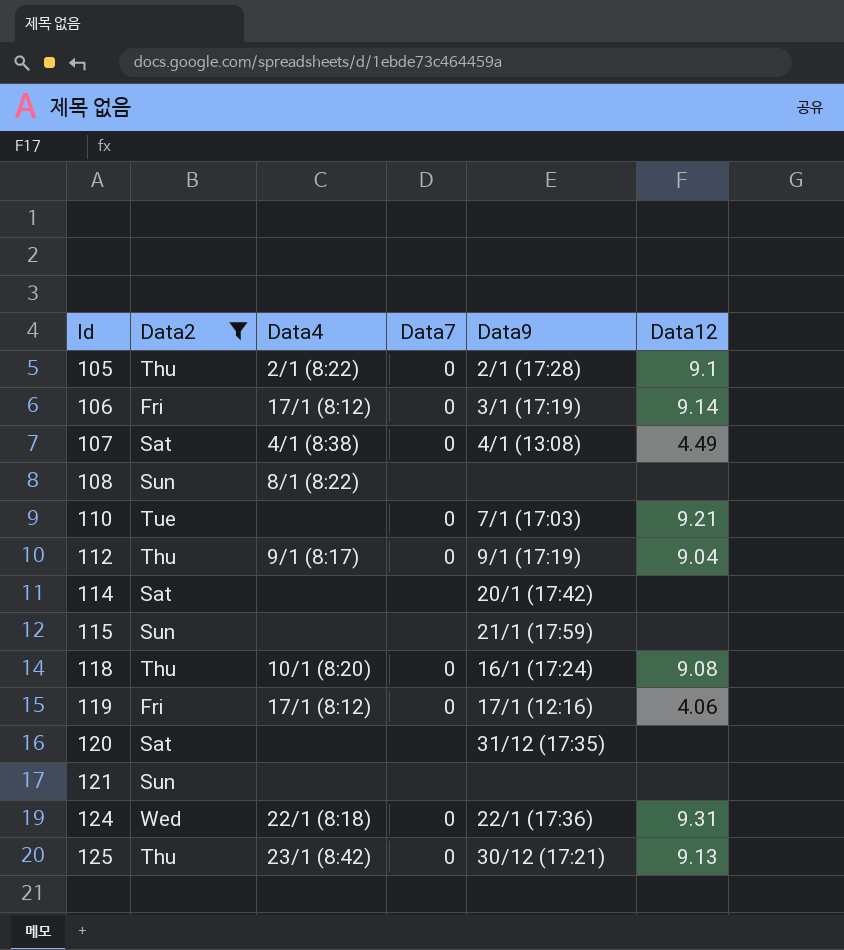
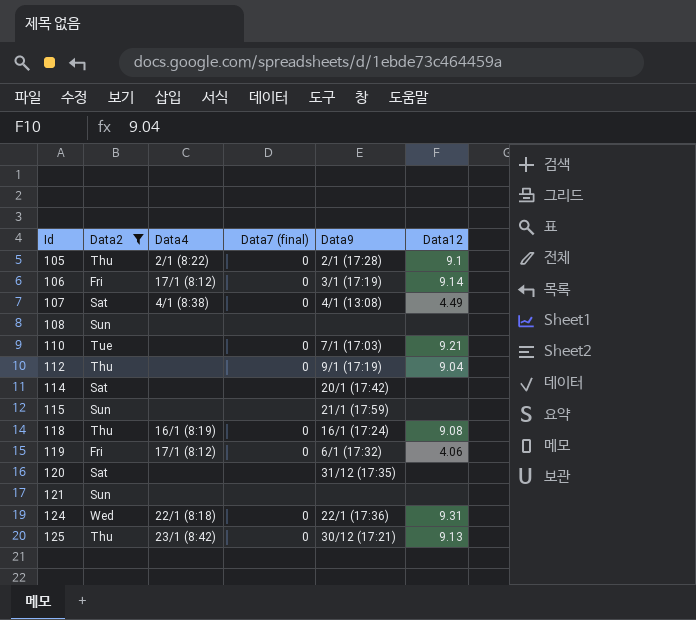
column name: Data7 -> Data7 (final)
108 | Data4: 8/1 (8:22) -> none
112 | Data4: 9/1 (8:17) -> none
118 | Data4: 10/1 (8:20) -> 16/1 (8:19)
119 | Data9: 17/1 (12:16) -> 6/1 (17:32)

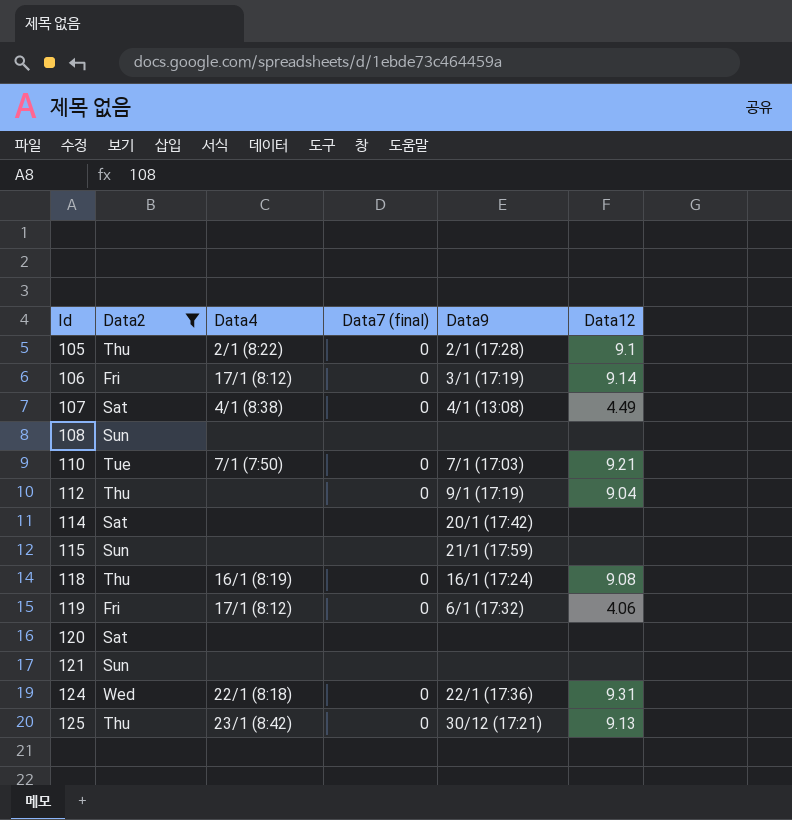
110 | Data4: none -> 7/1 (7:50)
120 | Data9: 31/12 (17:35) -> none

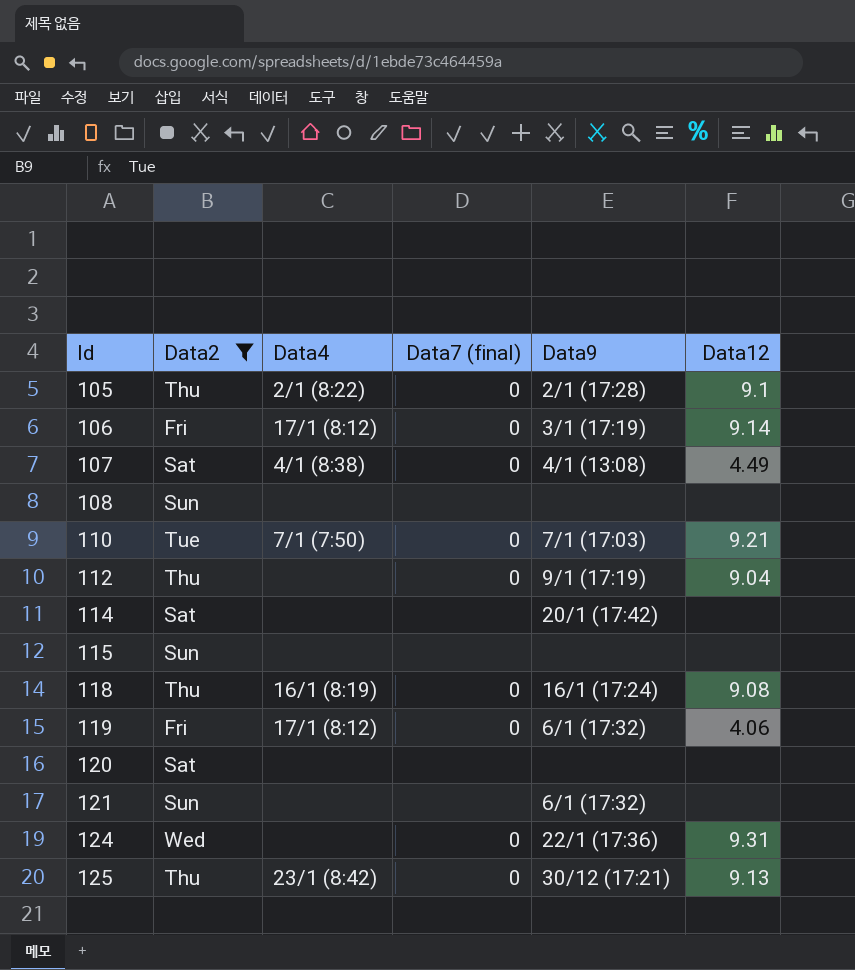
115 | Data9: 21/1 (17:59) -> none
121 | Data9: none -> 6/1 (17:32)
124 | Data4: 22/1 (8:18) -> none

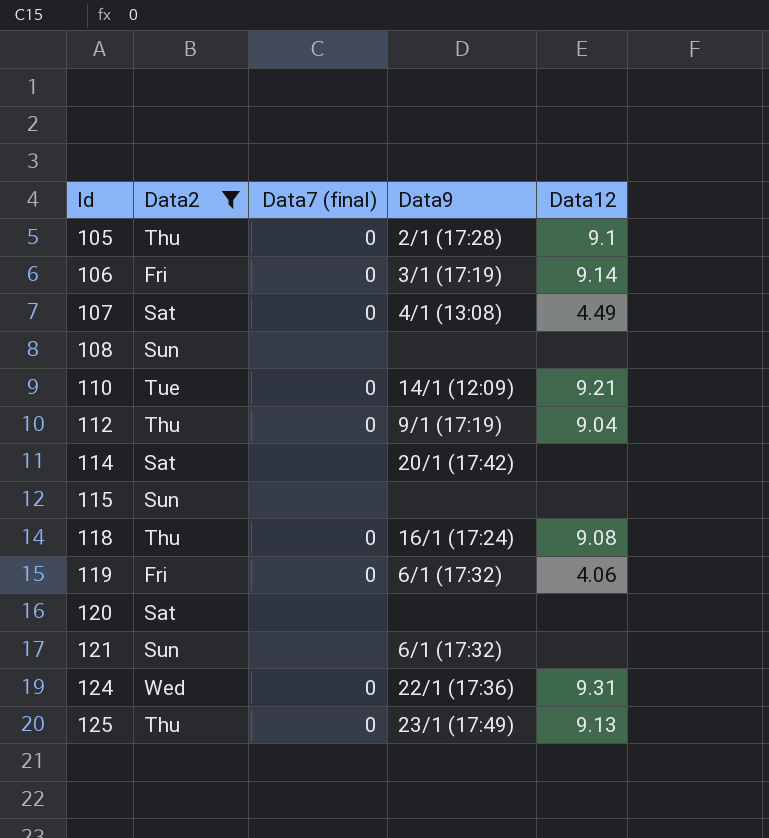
column Data4 | position: 3 -> none
110 | Data9: 7/1 (17:03) -> 14/1 (12:09)
125 | Data9: 30/12 (17:21) -> 23/1 (17:49)

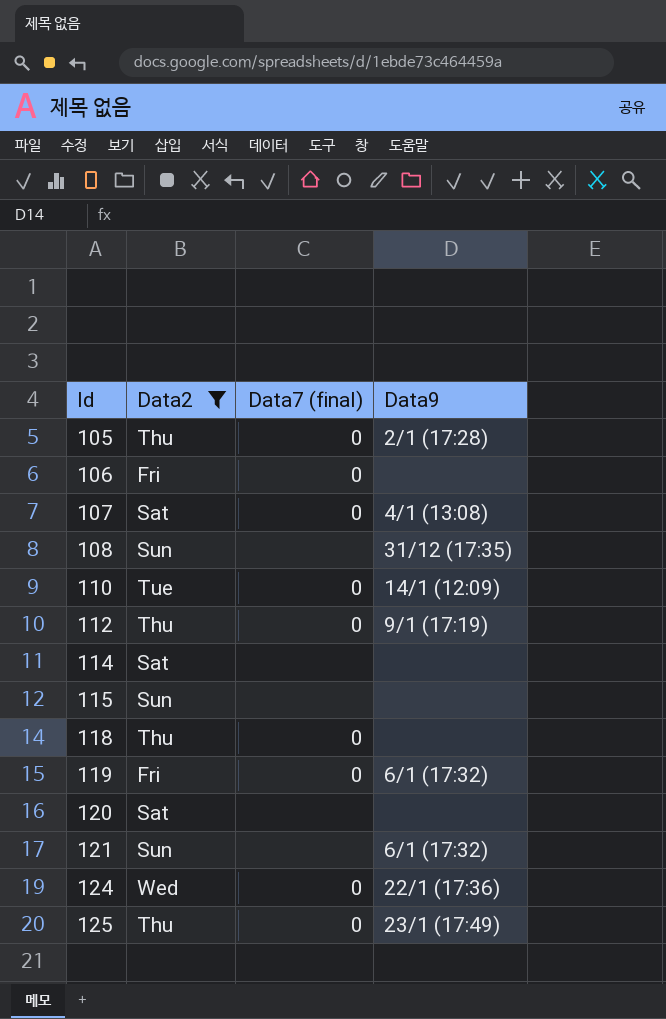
column Data12 | position: 5 -> none
106 | Data9: 3/1 (17:19) -> none
108 | Data9: none -> 31/12 (17:35)
114 | Data9: 20/1 (17:42) -> none
118 | Data9: 16/1 (17:24) -> none

